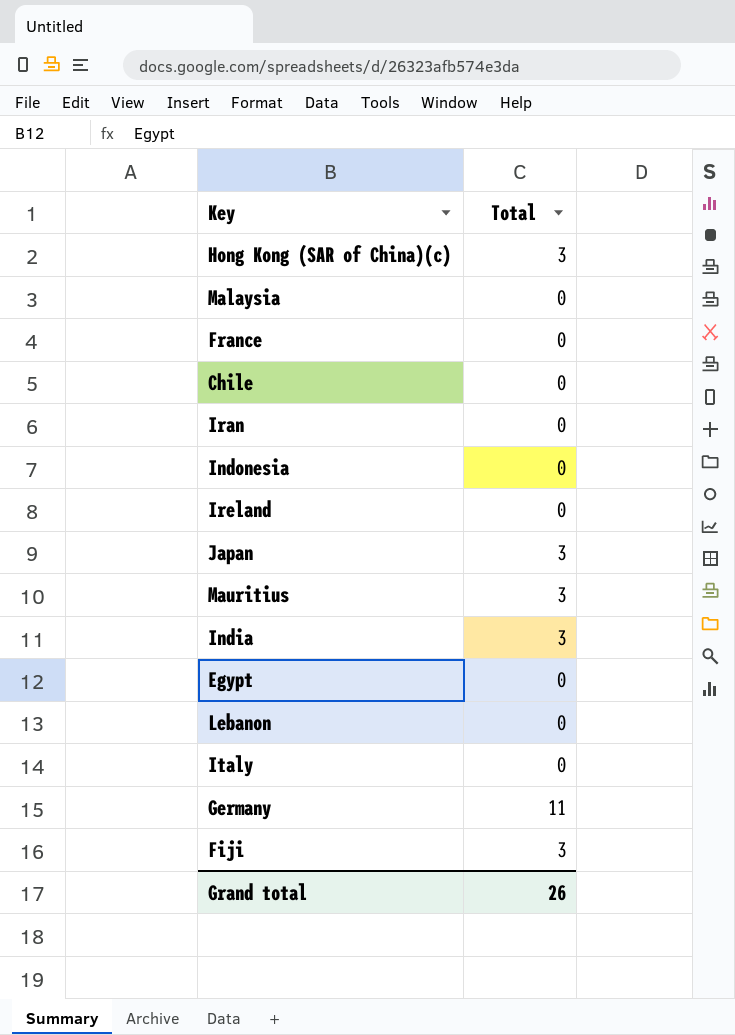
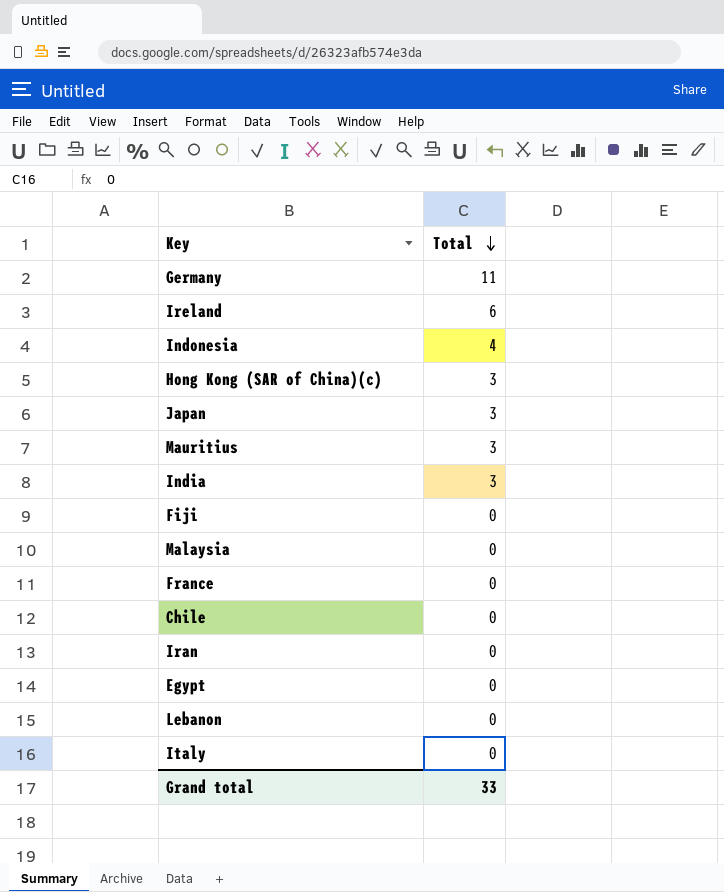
row order: none -> Total descending
Ireland | Total: 0 -> 6
Indonesia | Total: 0 -> 4
Fiji | Total: 3 -> 0
Grand total | Total: 26 -> 33

